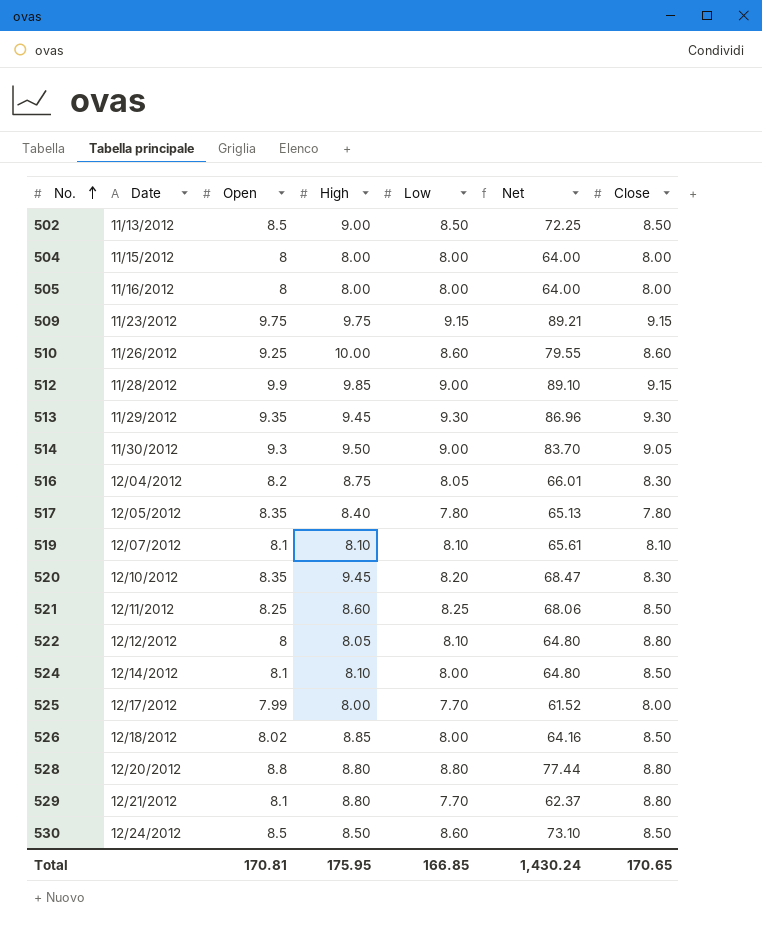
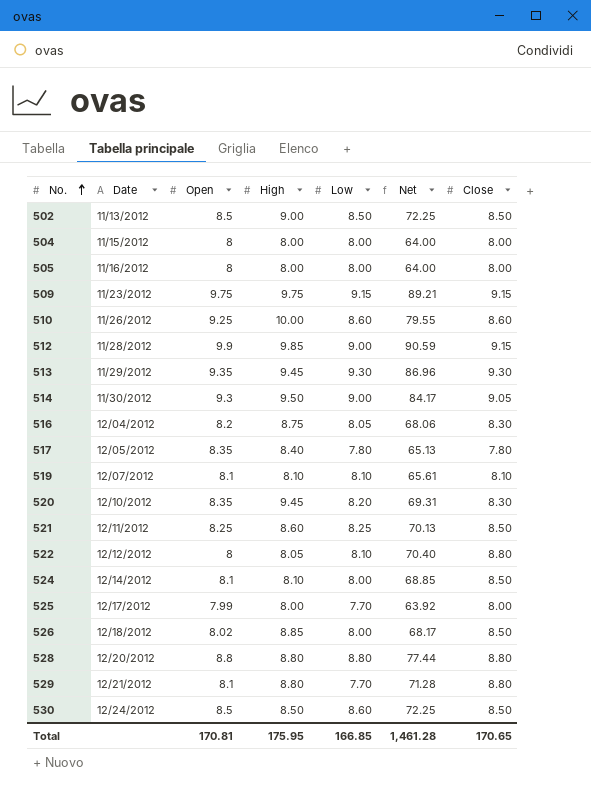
column Net | formula: [Open] * [Low] -> [Open] * [Close]
Total | Net: 1,430.24 -> 1,461.28

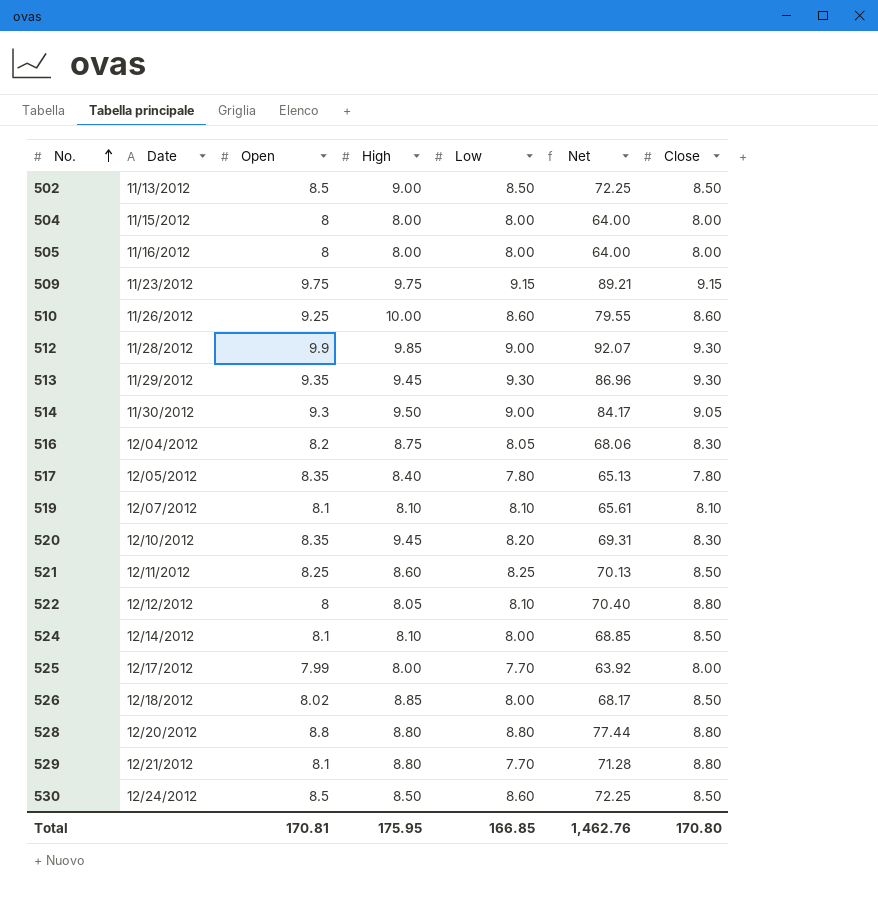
512 | Net: 90.59 -> 92.07
512 | Close: 9.15 -> 9.30
Total | Net: 1,461.28 -> 1,462.76
Total | Close: 170.65 -> 170.80

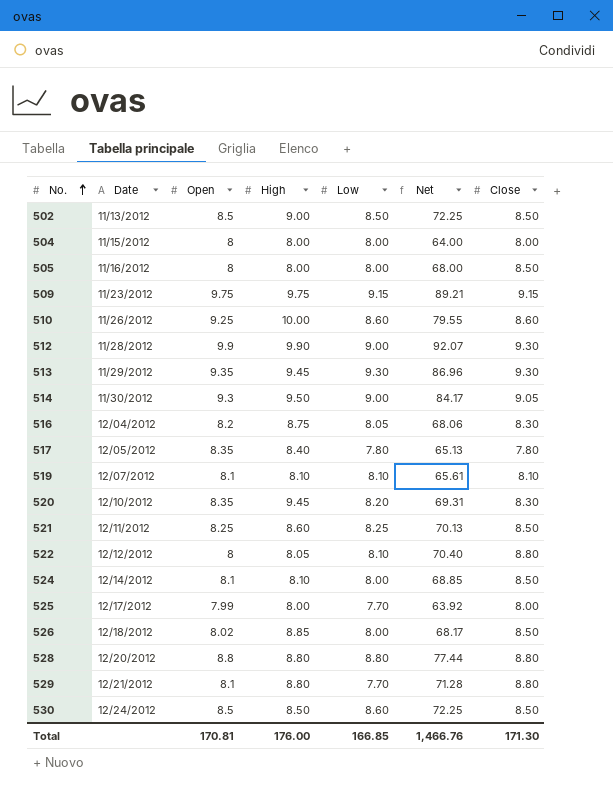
505 | Net: 64.00 -> 68.00
505 | Close: 8.00 -> 8.50
512 | High: 9.85 -> 9.90
Total | High: 175.95 -> 176.00
Total | Net: 1,462.76 -> 1,466.76
Total | Close: 170.80 -> 171.30

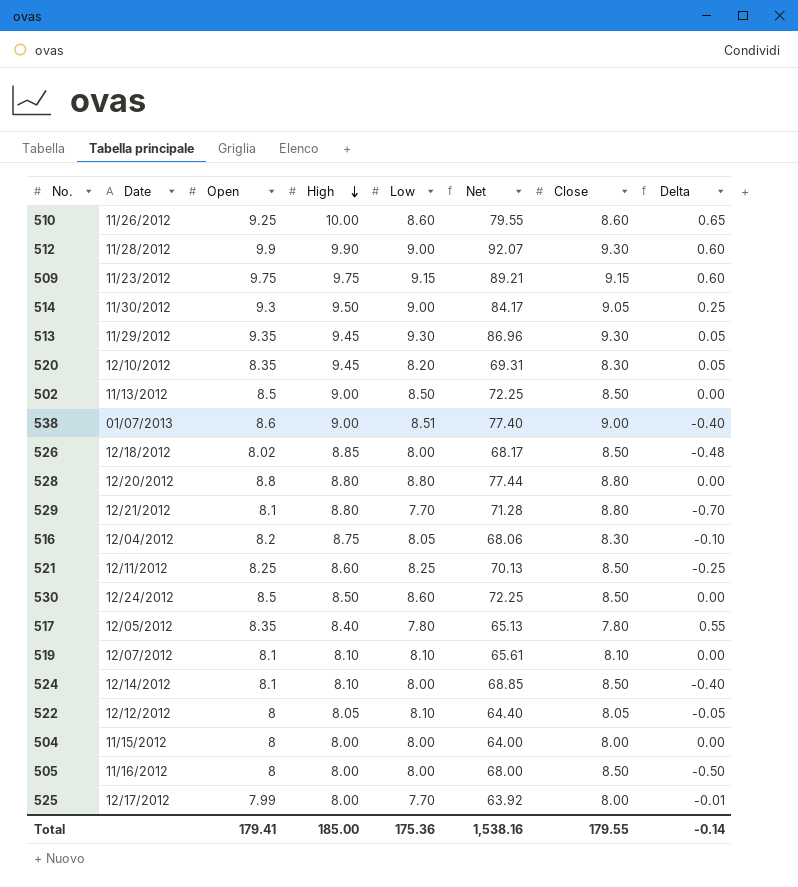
row order: No. ascending -> High descending
column Delta | formula: none -> [Open] - [Close]
row 538: none -> 01/07/2013 | 8.6 | 9.00 | 8.51 | 77.40 | 9.00 | -0.40
522 | Net: 70.40 -> 64.40
522 | Close: 8.80 -> 8.05
Total | Open: 170.81 -> 179.41
Total | High: 176.00 -> 185.00
Total | Low: 166.85 -> 175.36
Total | Net: 1,466.76 -> 1,538.16
Total | Close: 171.30 -> 179.55

